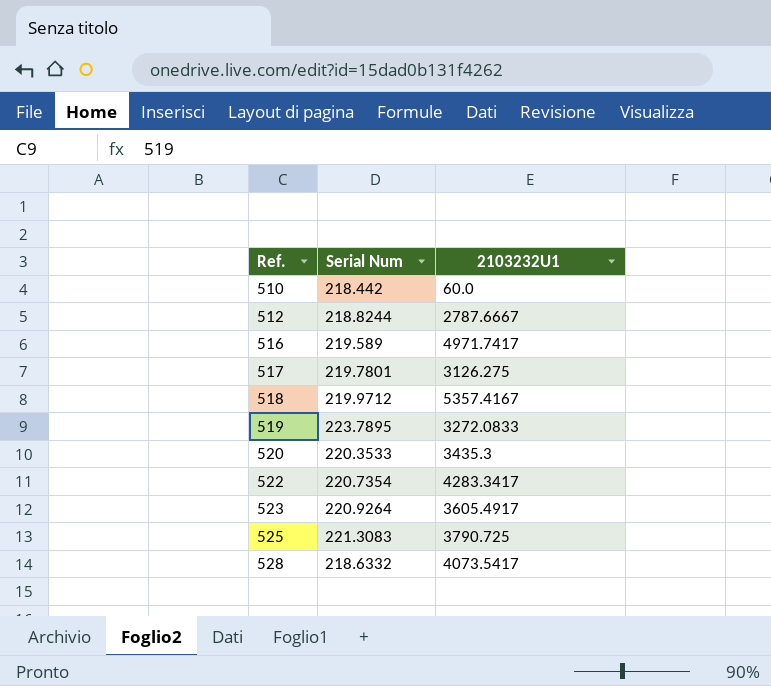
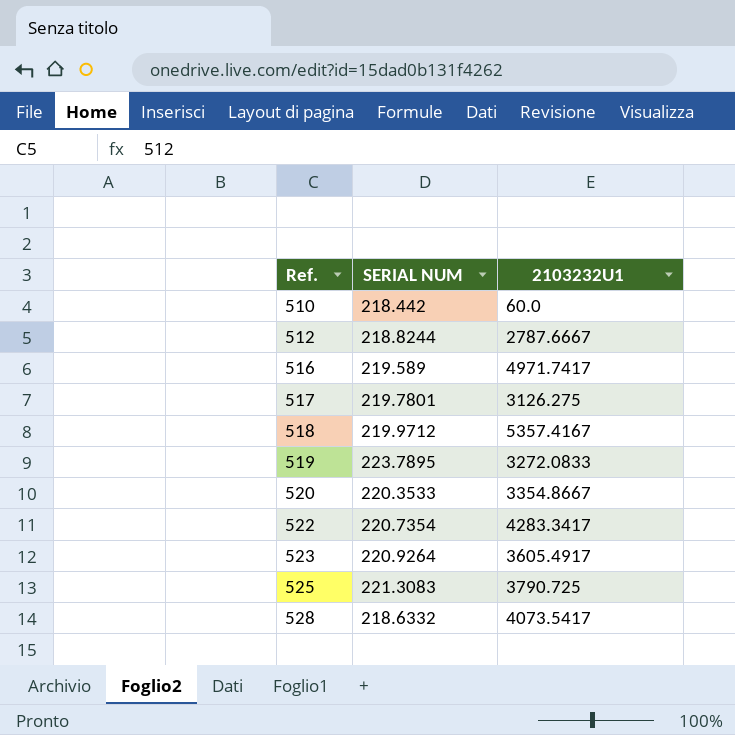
column name: Serial Num -> SERIAL NUM
520 | 2103232U1: 3435.3 -> 3354.8667

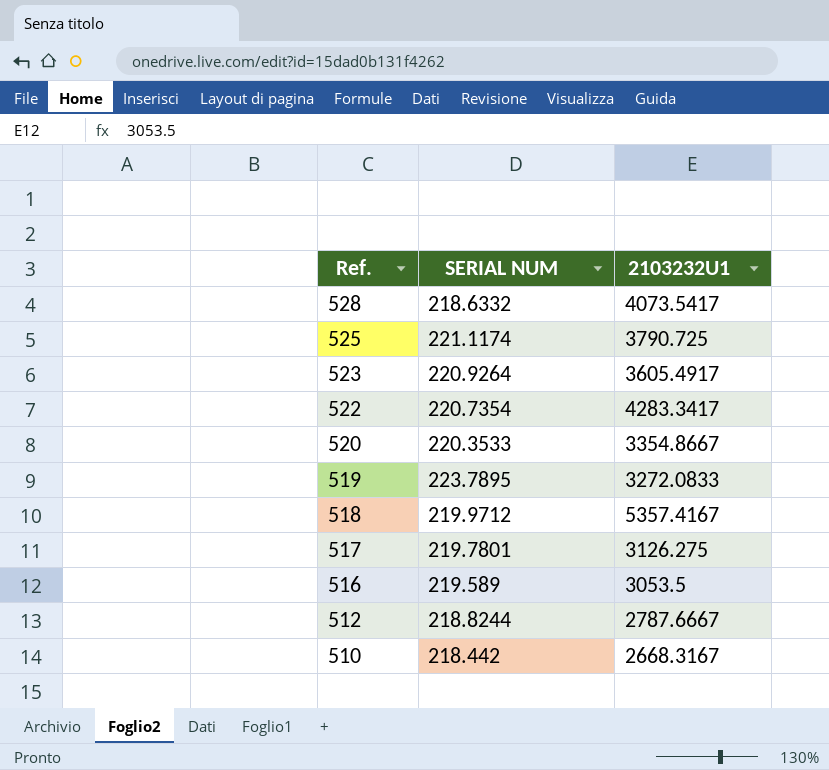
row order: Ref. ascending -> Ref. descending
525 | SERIAL NUM: 221.3083 -> 221.1174
516 | 2103232U1: 4971.7417 -> 3053.5
510 | 2103232U1: 60.0 -> 2668.3167

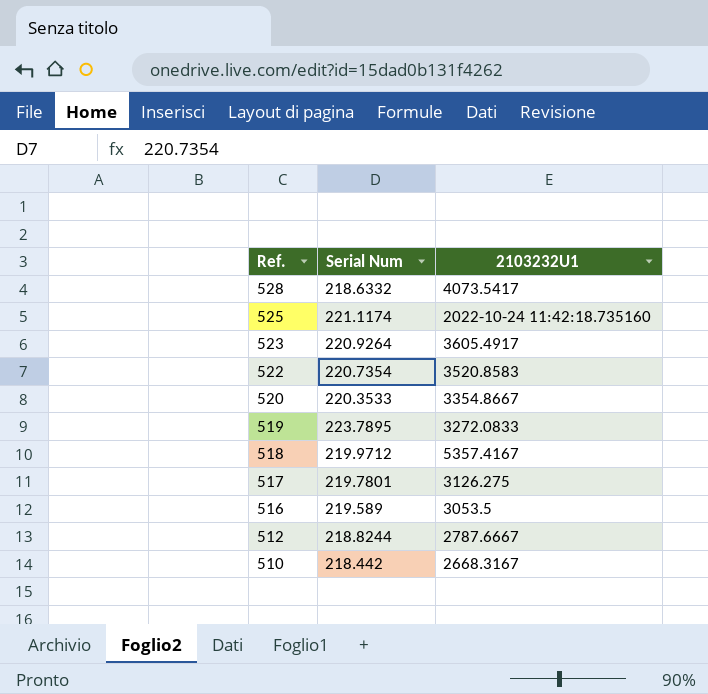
column name: SERIAL NUM -> Serial Num
525 | 2103232U1: 3790.725 -> 2022-10-24 11:42:18.735160
522 | 2103232U1: 4283.3417 -> 3520.8583

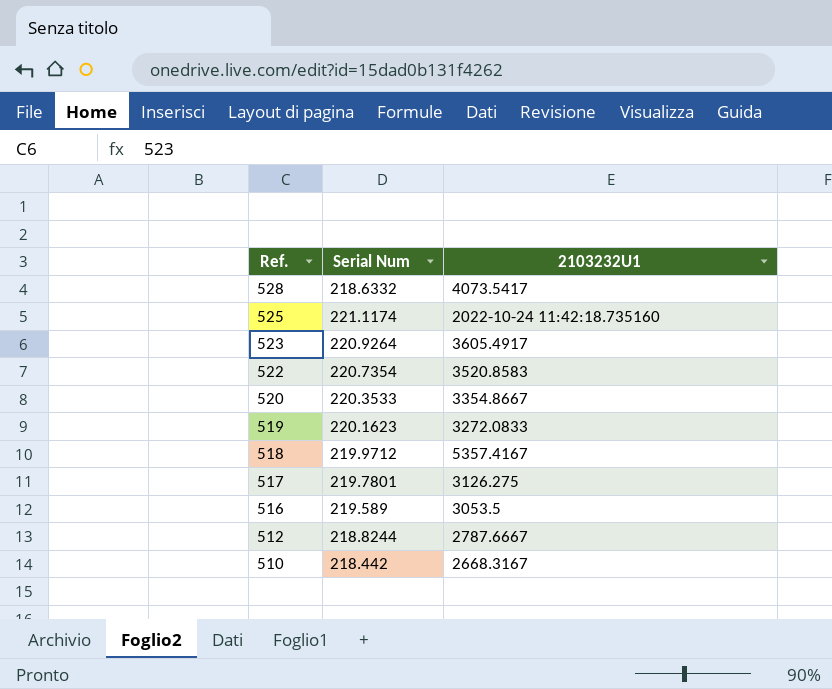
519 | Serial Num: 223.7895 -> 220.1623

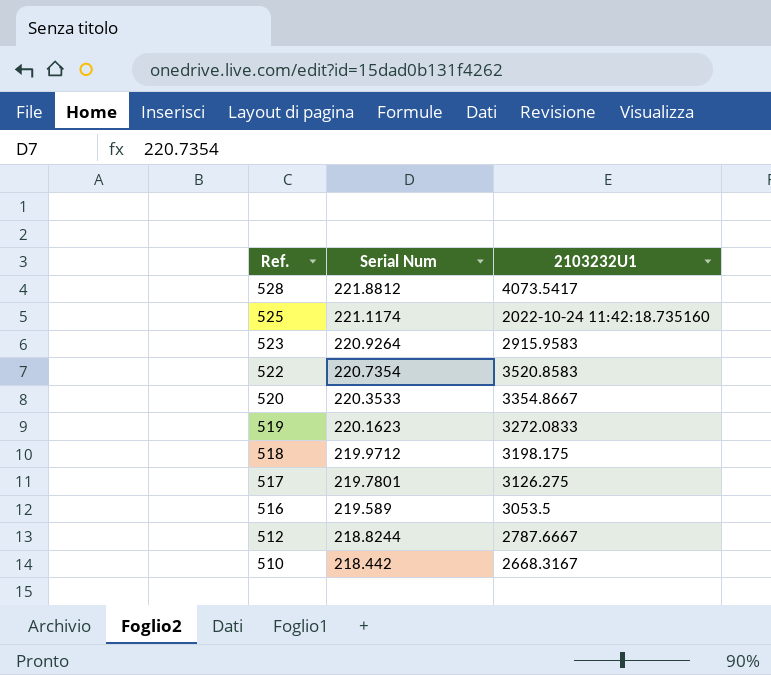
528 | Serial Num: 218.6332 -> 221.8812
523 | 2103232U1: 3605.4917 -> 2915.9583
518 | 2103232U1: 5357.4167 -> 3198.175

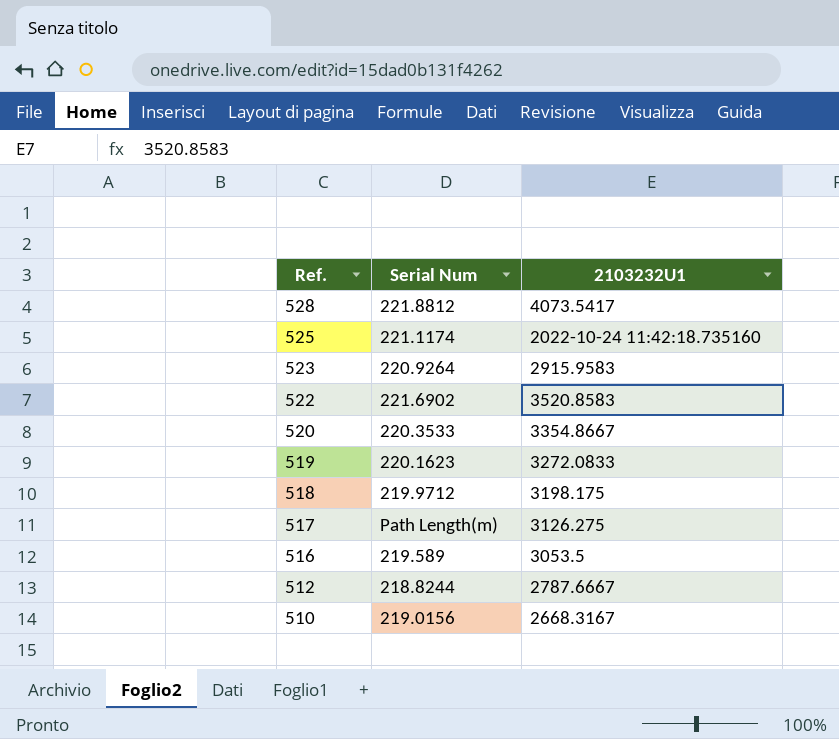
522 | Serial Num: 220.7354 -> 221.6902
517 | Serial Num: 219.7801 -> Path Length(m)
510 | Serial Num: 218.442 -> 219.0156

